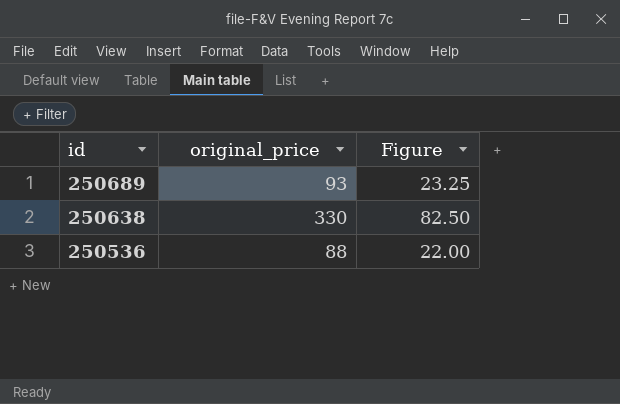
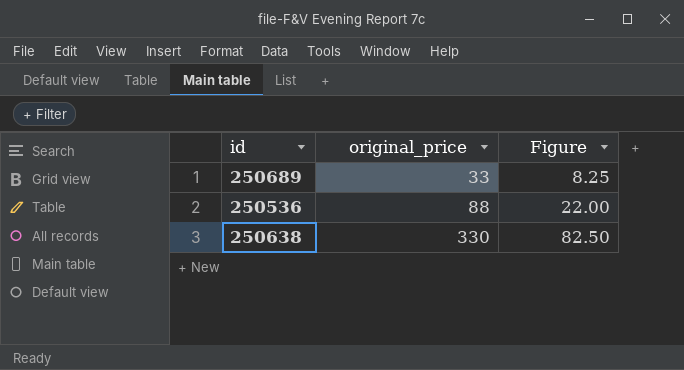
row order: id descending -> original_price ascending
250689 | original_price: 93 -> 33
250689 | Figure: 23.25 -> 8.25

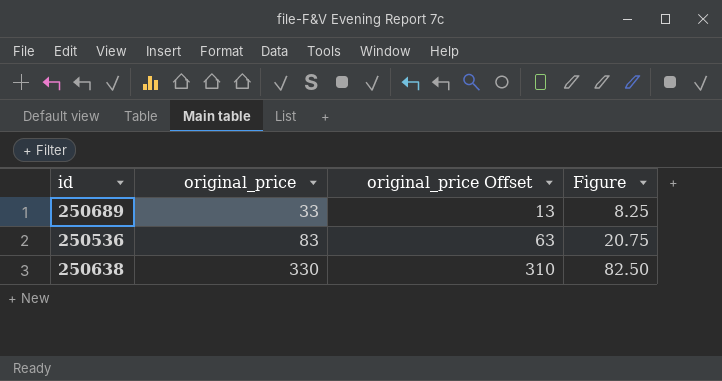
column original_price Offset | formula: none -> [original_price] - 20
250536 | original_price: 88 -> 83
250536 | Figure: 22.00 -> 20.75

